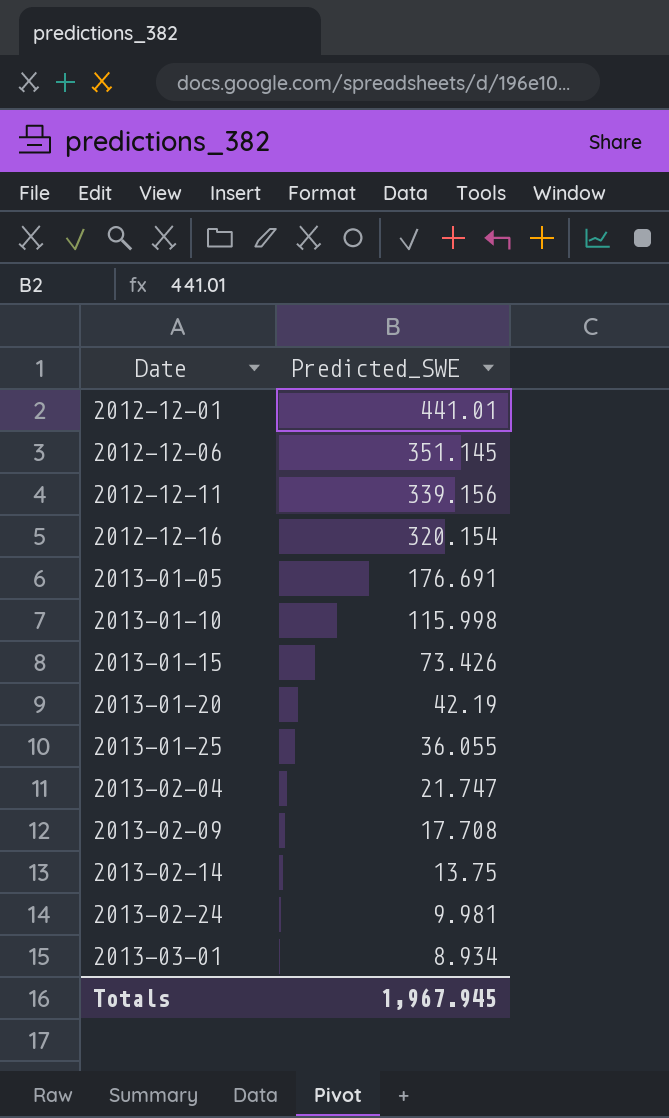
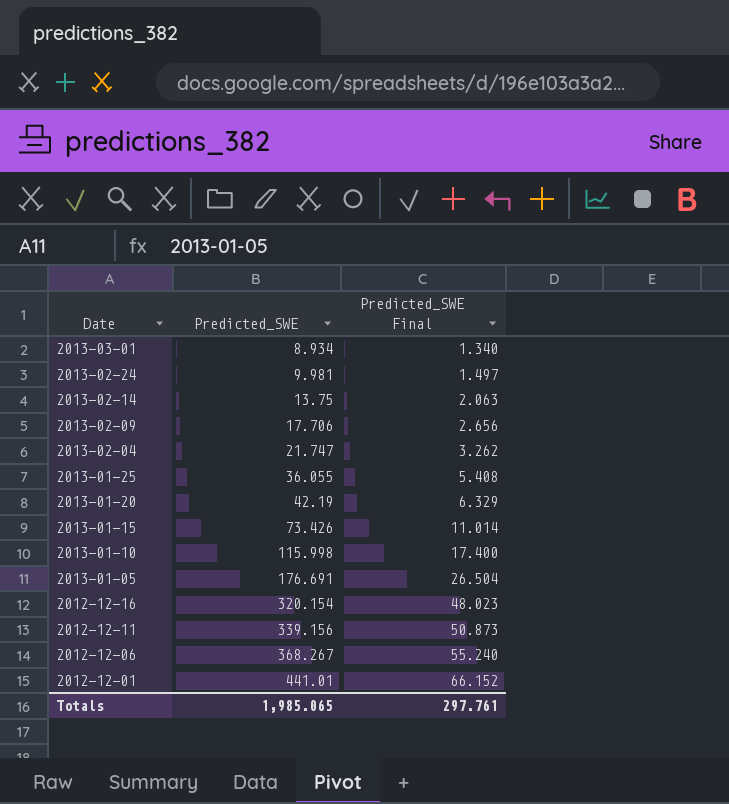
row order: Date ascending -> Date descending
column Predicted_SWE Final | formula: none -> [Predicted_SWE] * 0.15
2013-02-09 | Predicted_SWE: 17.708 -> 17.706
2012-12-06 | Predicted_SWE: 351.145 -> 368.267
Totals | Predicted_SWE: 1,967.945 -> 1,985.065

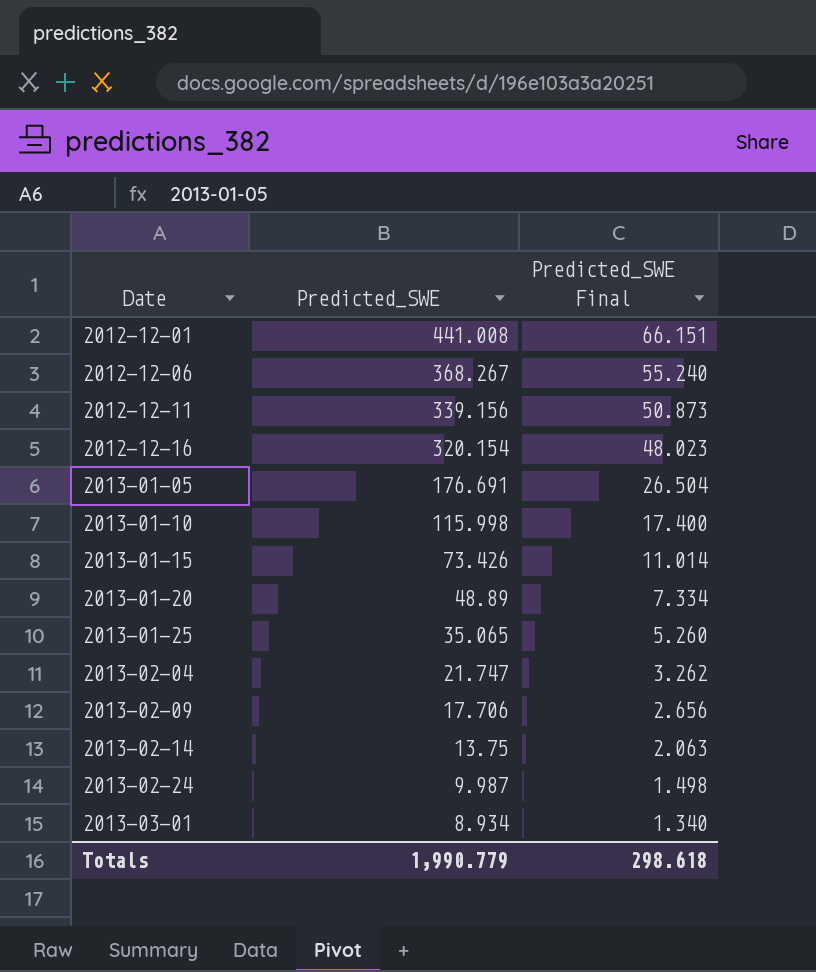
row order: Date descending -> Date ascending
2012-12-01 | Predicted_SWE: 441.01 -> 441.008
2012-12-01 | Predicted_SWE Final: 66.152 -> 66.151
2013-01-20 | Predicted_SWE: 42.19 -> 48.89
2013-01-20 | Predicted_SWE Final: 6.329 -> 7.334
2013-01-25 | Predicted_SWE: 36.055 -> 35.065
2013-01-25 | Predicted_SWE Final: 5.408 -> 5.260
2013-02-24 | Predicted_SWE: 9.981 -> 9.987
2013-02-24 | Predicted_SWE Final: 1.497 -> 1.498
Totals | Predicted_SWE: 1,985.065 -> 1,990.779
Totals | Predicted_SWE Final: 297.761 -> 298.618

